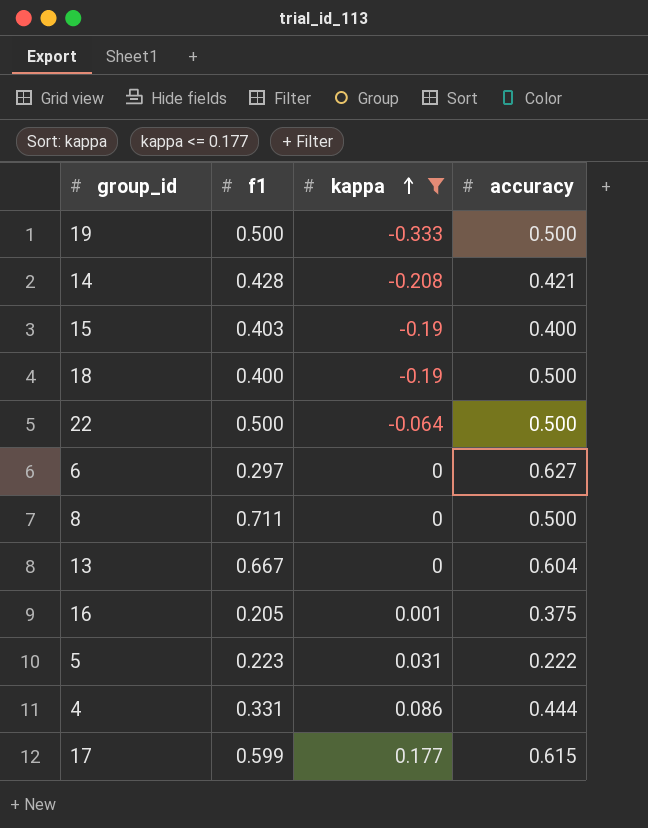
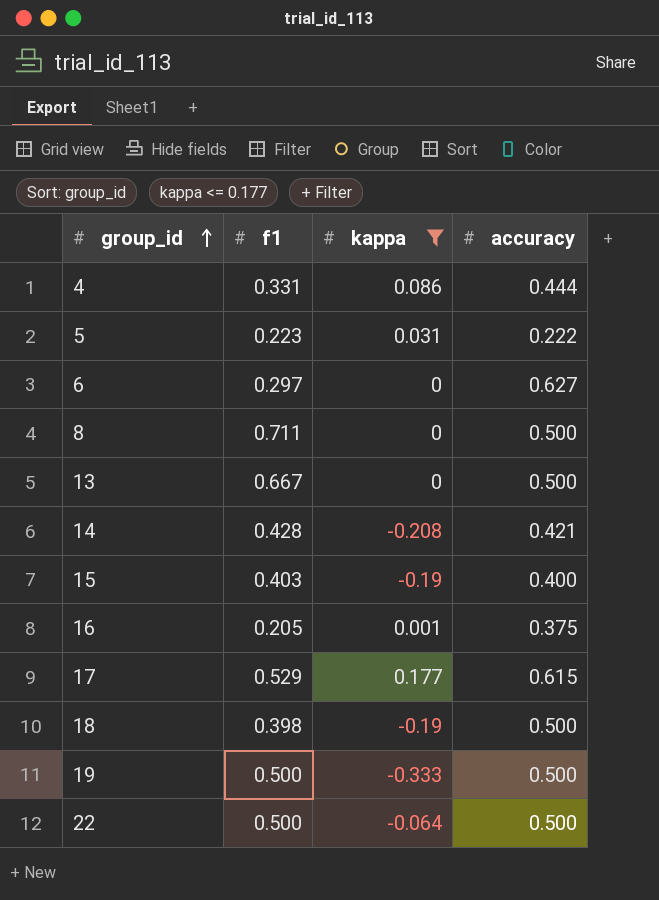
row order: kappa ascending -> group_id ascending
13 | accuracy: 0.604 -> 0.500
17 | f1: 0.599 -> 0.529
18 | f1: 0.400 -> 0.398

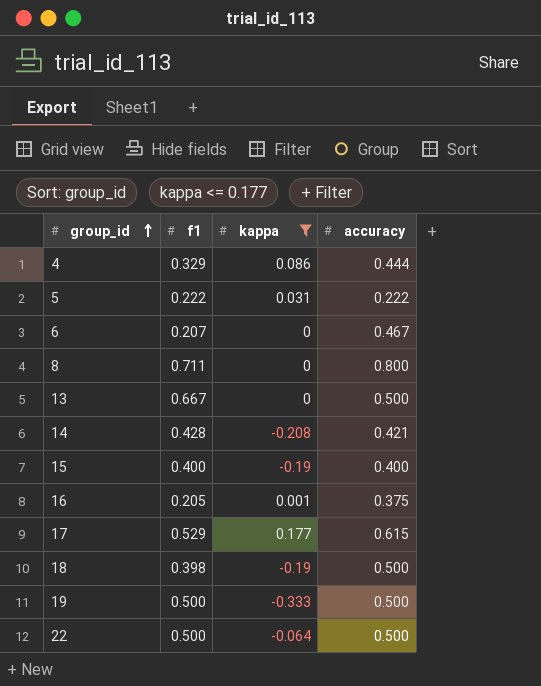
4 | f1: 0.331 -> 0.329
5 | f1: 0.223 -> 0.222
6 | f1: 0.297 -> 0.207
6 | accuracy: 0.627 -> 0.467
8 | accuracy: 0.500 -> 0.800
15 | f1: 0.403 -> 0.400

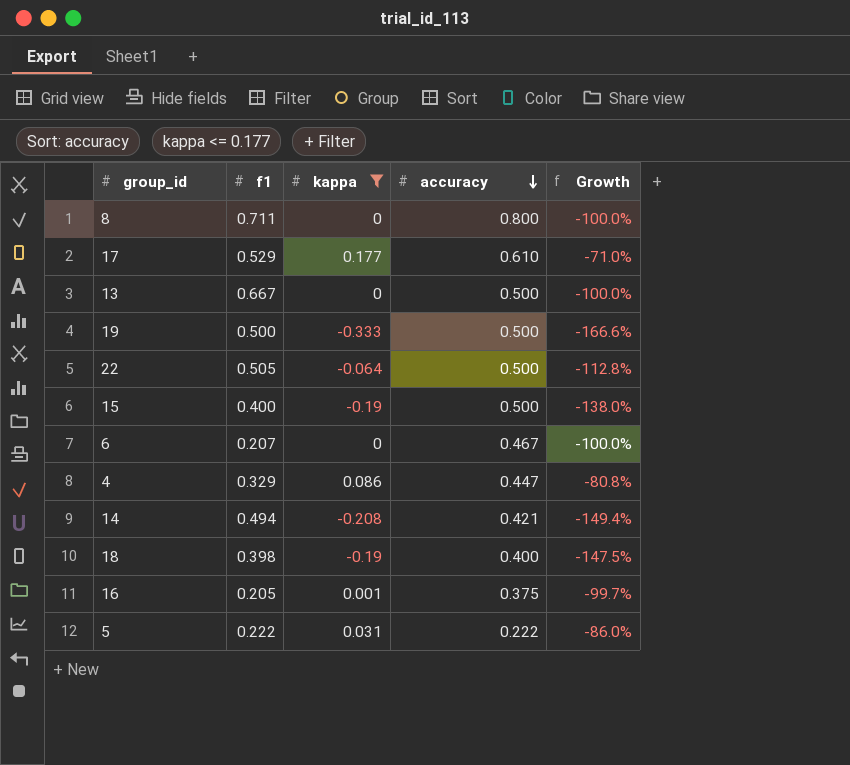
row order: group_id ascending -> accuracy descending
column Growth | formula: none -> ([kappa] - [accuracy]) / [accuracy]
17 | accuracy: 0.615 -> 0.610
22 | f1: 0.500 -> 0.505
15 | accuracy: 0.400 -> 0.500
4 | accuracy: 0.444 -> 0.447
14 | f1: 0.428 -> 0.494
18 | accuracy: 0.500 -> 0.400

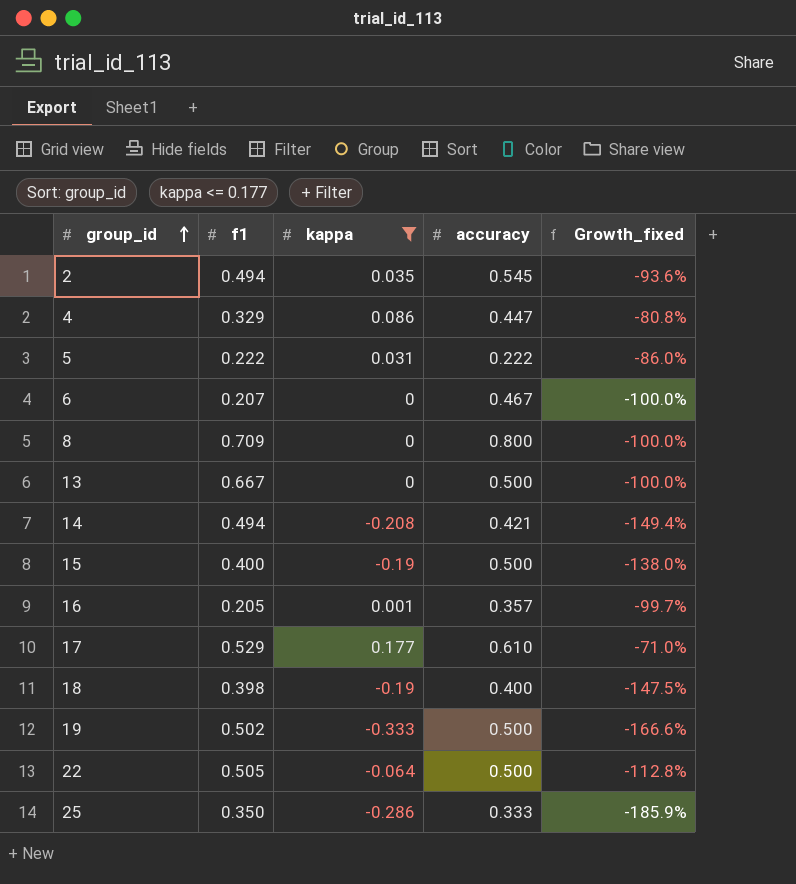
row order: accuracy descending -> group_id ascending
column name: Growth -> Growth_fixed
row 2: none -> 0.494 | 0.035 | 0.545 | -93.6%
8 | f1: 0.711 -> 0.709
16 | accuracy: 0.375 -> 0.357
19 | f1: 0.500 -> 0.502
row 25: none -> 0.350 | -0.286 | 0.333 | -185.9%

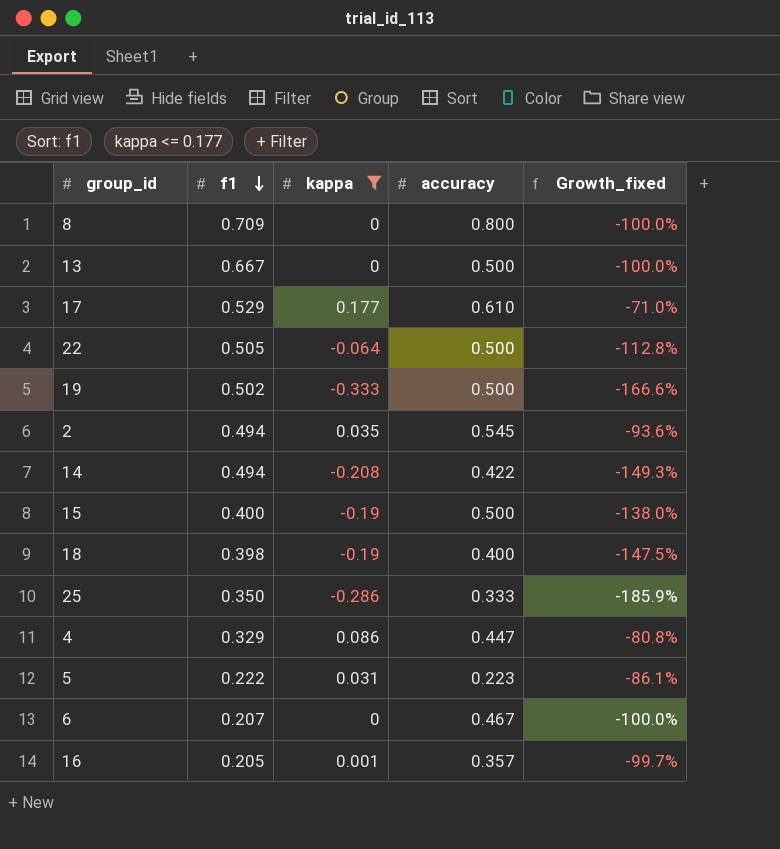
row order: group_id ascending -> f1 descending
14 | accuracy: 0.421 -> 0.422
14 | Growth_fixed: -149.4% -> -149.3%
5 | accuracy: 0.222 -> 0.223
5 | Growth_fixed: -86.0% -> -86.1%

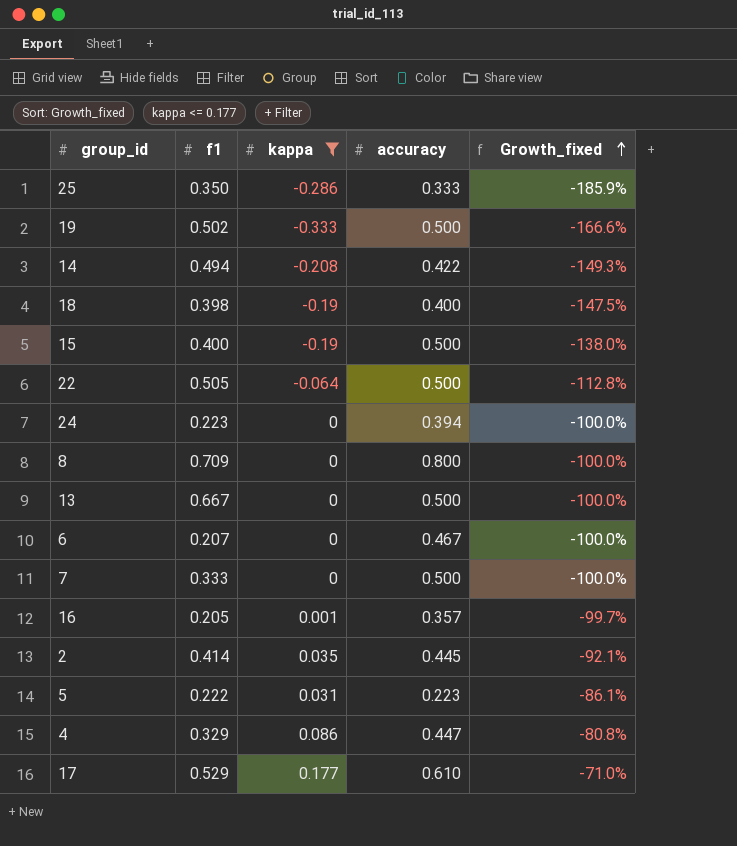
row order: f1 descending -> Growth_fixed ascending
row 24: none -> 0.223 | 0 | 0.394 | -100.0%
row 7: none -> 0.333 | 0 | 0.500 | -100.0%
2 | f1: 0.494 -> 0.414
2 | accuracy: 0.545 -> 0.445
2 | Growth_fixed: -93.6% -> -92.1%

